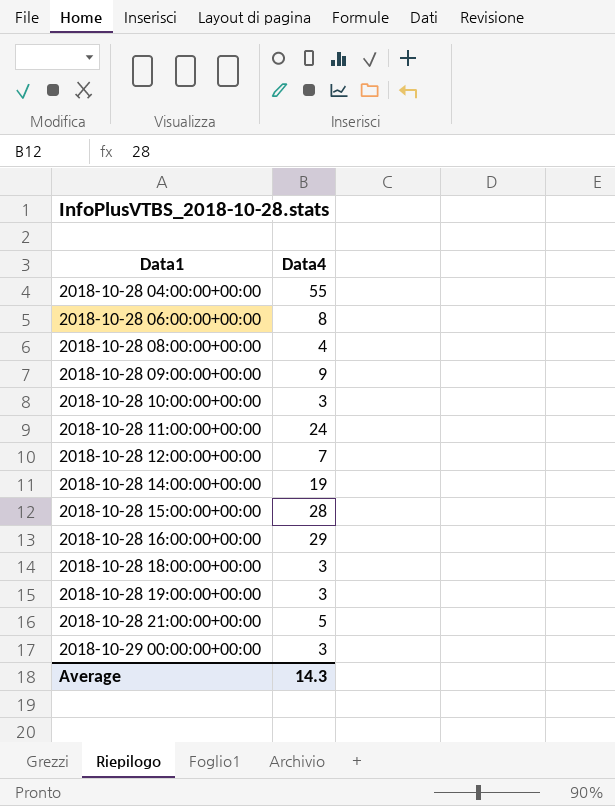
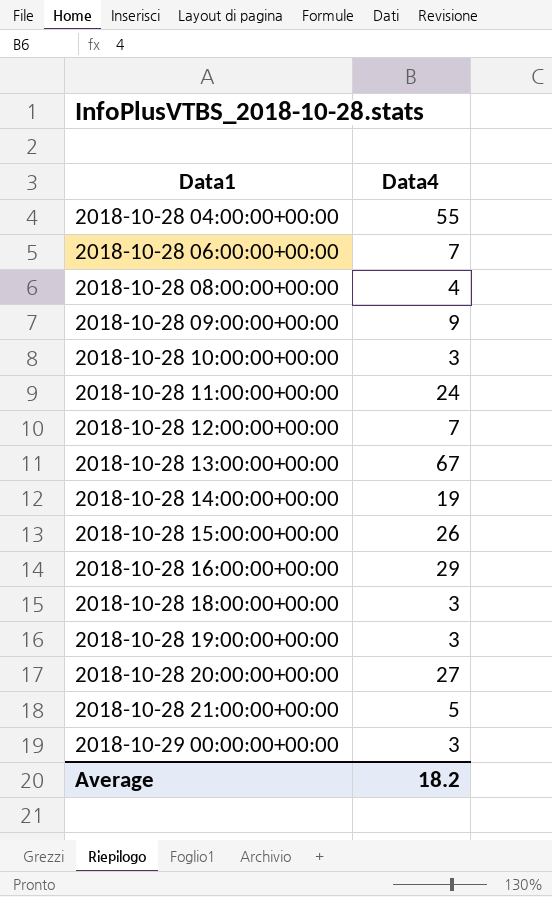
2018-10-28 06:00:00+00:00 | Data4: 8 -> 7
row 2018-10-28 13:00:00+00:00: none -> 67
2018-10-28 15:00:00+00:00 | Data4: 28 -> 26
row 2018-10-28 20:00:00+00:00: none -> 27
Average | Data4: 14.3 -> 18.2

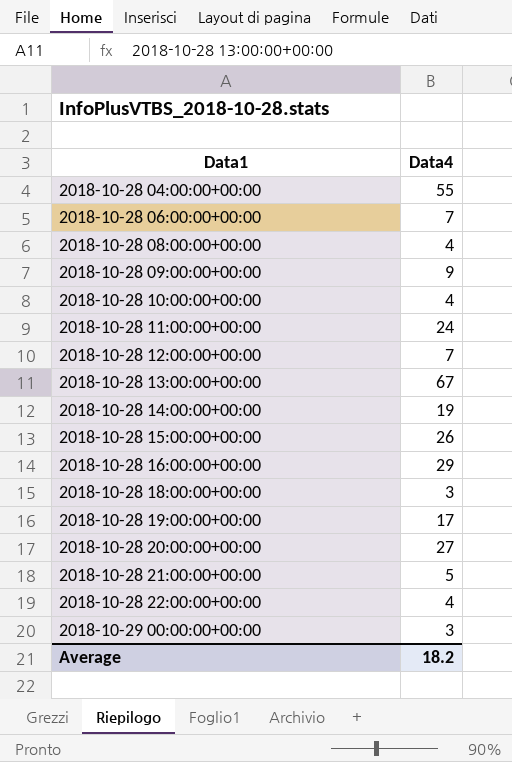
2018-10-28 10:00:00+00:00 | Data4: 3 -> 4
2018-10-28 19:00:00+00:00 | Data4: 3 -> 17
row 2018-10-28 22:00:00+00:00: none -> 4

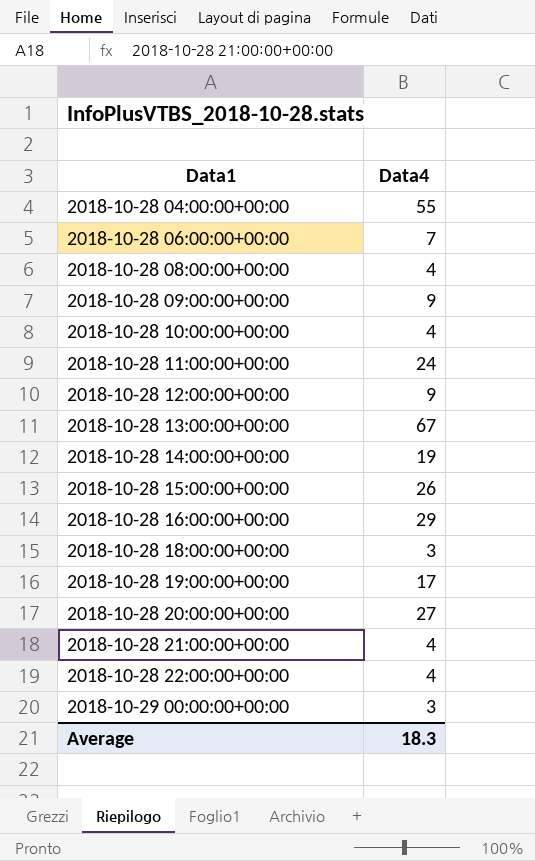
2018-10-28 12:00:00+00:00 | Data4: 7 -> 9
2018-10-28 21:00:00+00:00 | Data4: 5 -> 4
Average | Data4: 18.2 -> 18.3

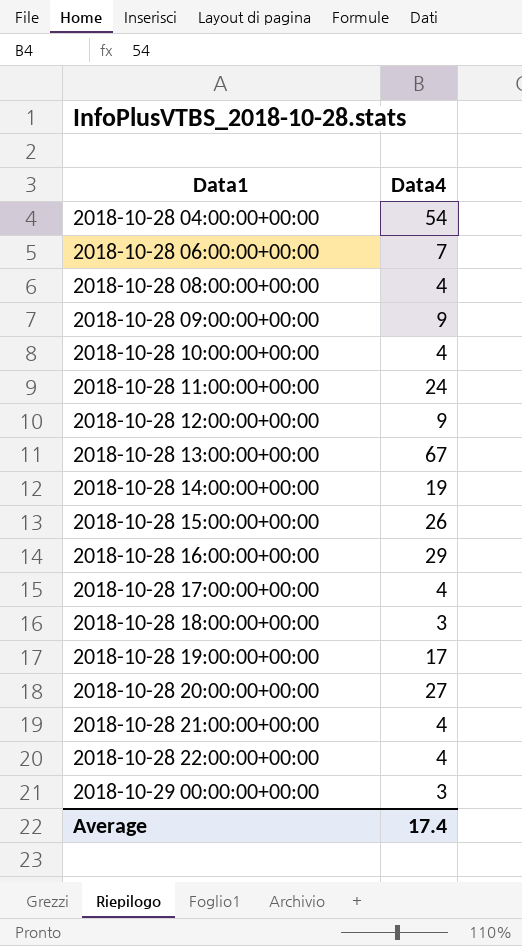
2018-10-28 04:00:00+00:00 | Data4: 55 -> 54
row 2018-10-28 17:00:00+00:00: none -> 4
Average | Data4: 18.3 -> 17.4

